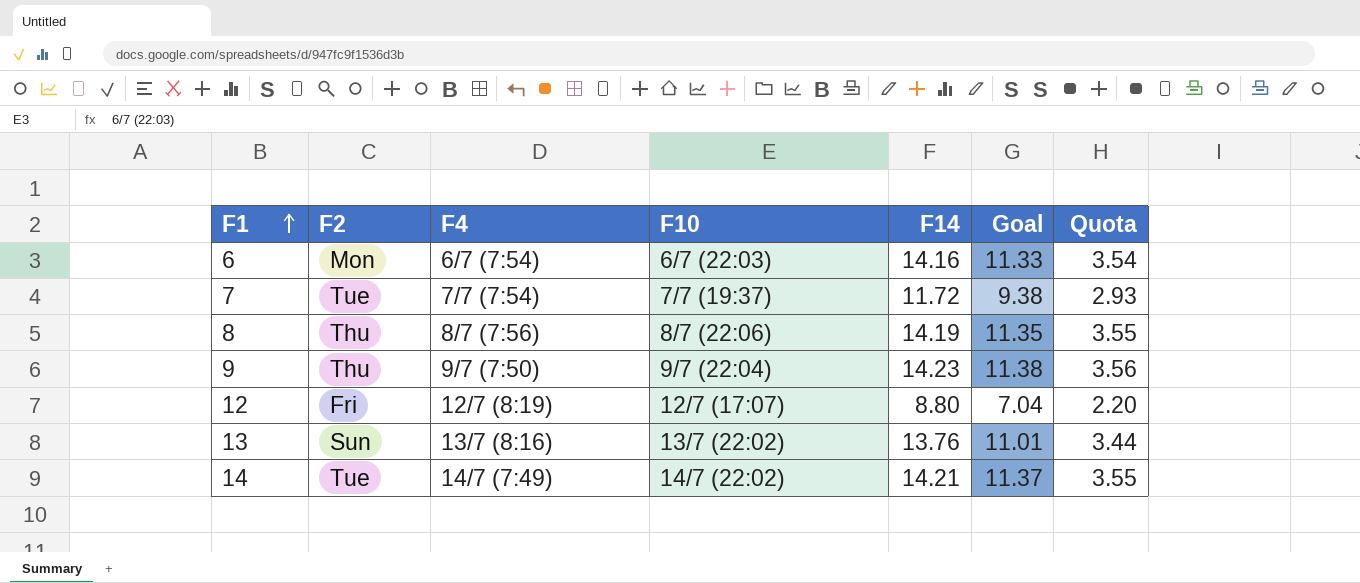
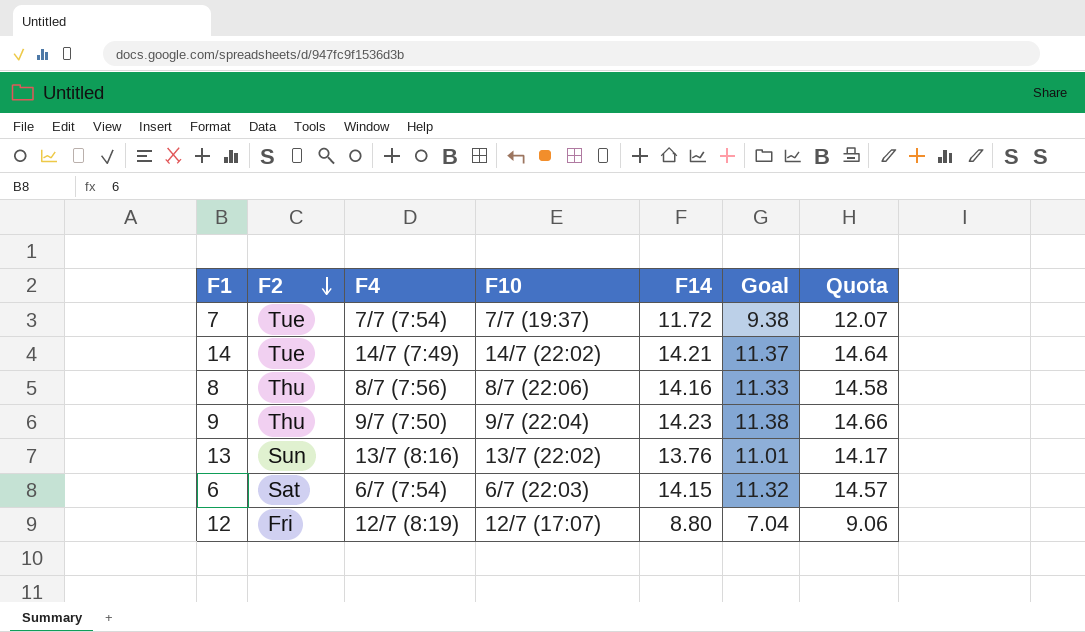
row order: F1 ascending -> F2 descending
column Quota | formula: [F14] * 0.25 -> [F14] * 1.03
8 | F14: 14.19 -> 14.16
8 | Goal: 11.35 -> 11.33
6 | F2: Mon -> Sat
6 | F14: 14.16 -> 14.15
6 | Goal: 11.33 -> 11.32

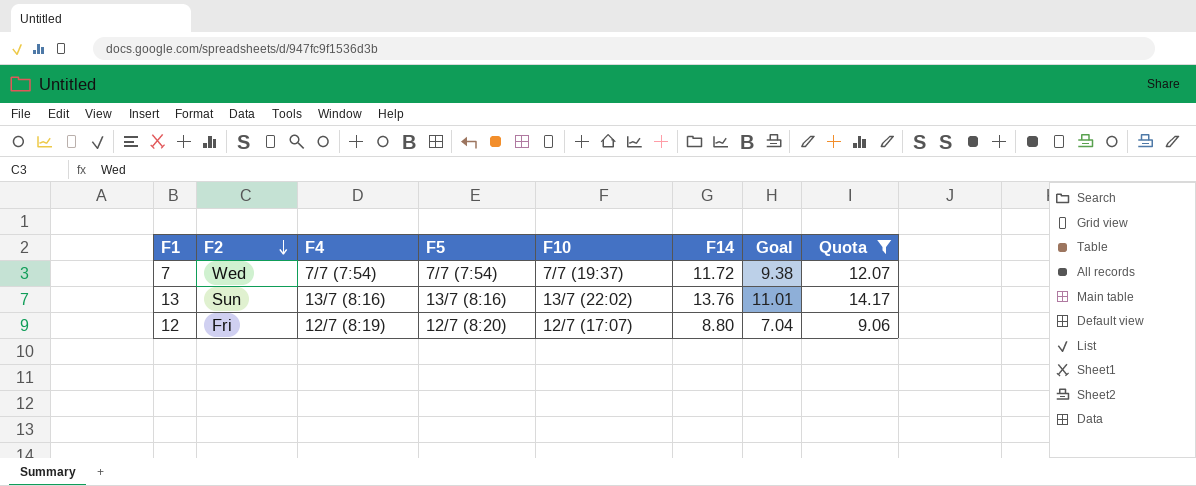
filter: none -> Quota <= 14.17
column F5 | position: none -> 4
7 | F2: Tue -> Wed

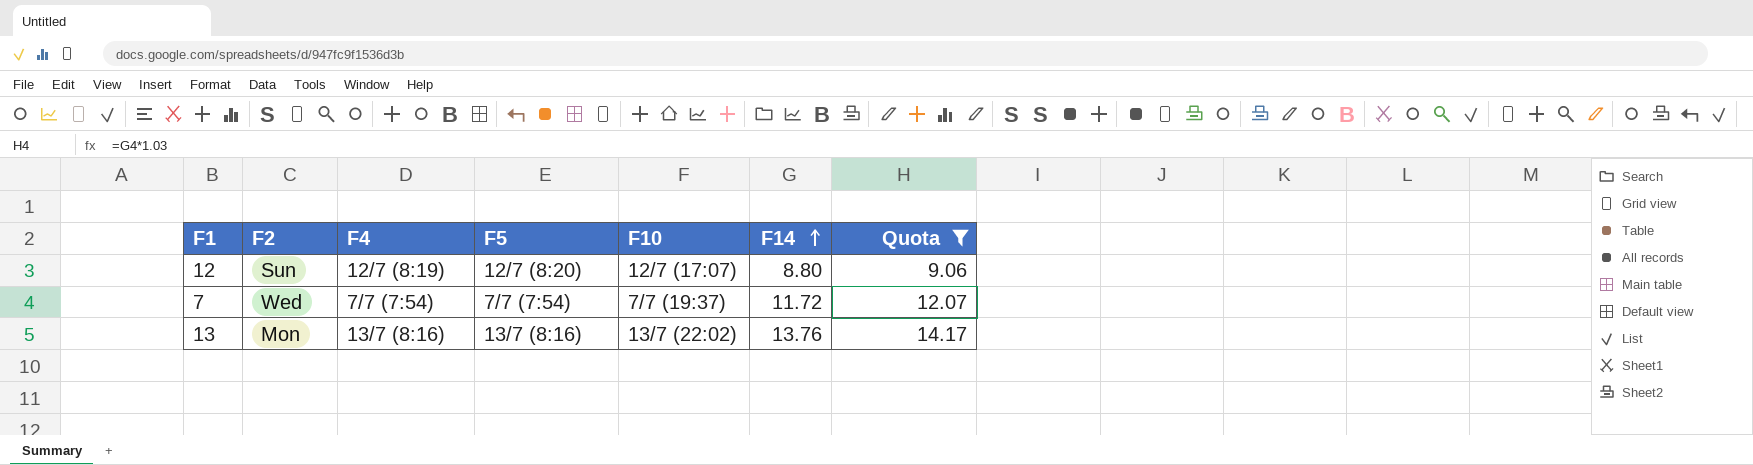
row order: F2 descending -> F14 ascending
column Goal | formula: [F14] * 0.8 -> none
12 | F2: Fri -> Sun
13 | F2: Sun -> Mon

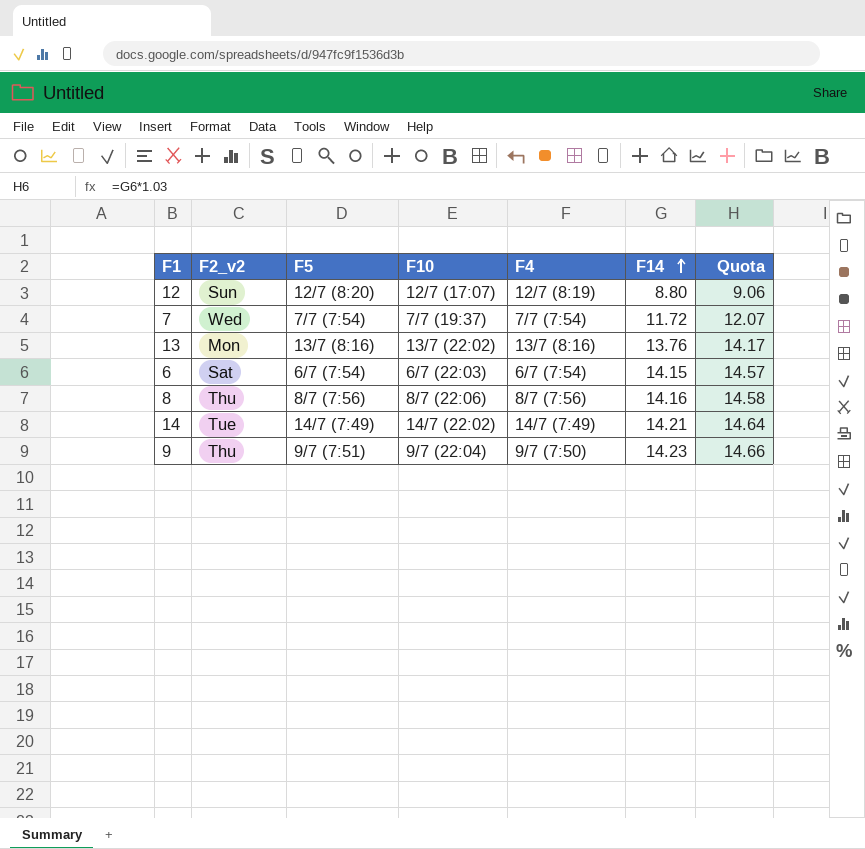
filter: Quota <= 14.17 -> none
column name: F2 -> F2_v2
column F4 | position: 3 -> 5

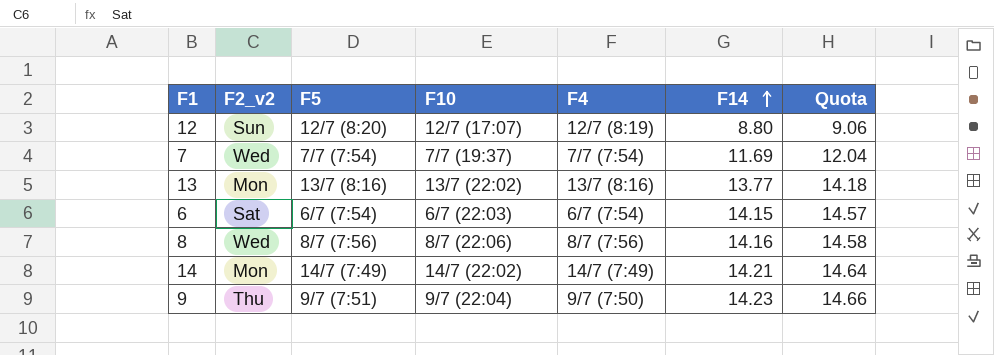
7 | F14: 11.72 -> 11.69
7 | Quota: 12.07 -> 12.04
13 | F14: 13.76 -> 13.77
13 | Quota: 14.17 -> 14.18
8 | F2_v2: Thu -> Wed
14 | F2_v2: Tue -> Mon

